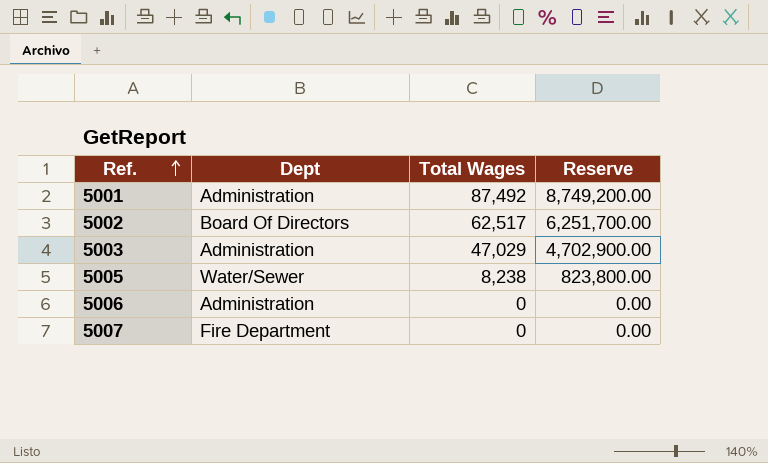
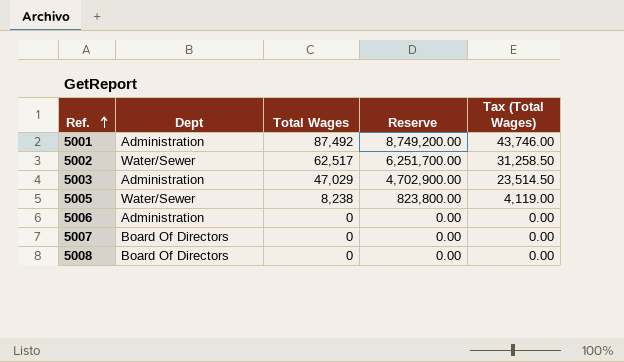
column Tax (Total Wages) | formula: none -> [Total Wages] * 0.5
5002 | Dept: Board Of Directors -> Water/Sewer
5007 | Dept: Fire Department -> Board Of Directors
row 5008: none -> Board Of Directors | 0 | 0.00 | 0.00

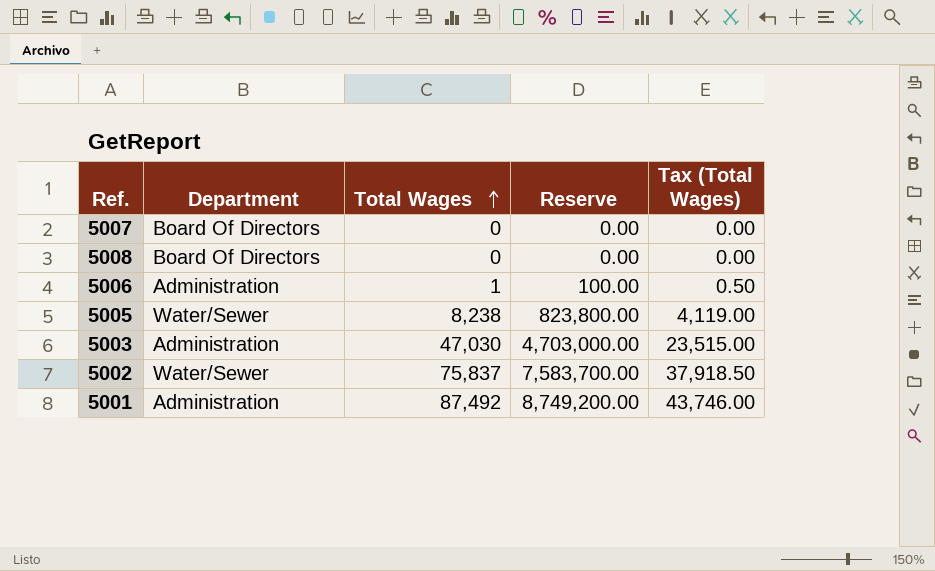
row order: Ref. ascending -> Total Wages ascending
column name: Dept -> Department
5006 | Total Wages: 0 -> 1
5006 | Reserve: 0.00 -> 100.00
5006 | Tax (Total Wages): 0.00 -> 0.50
5003 | Total Wages: 47,029 -> 47,030
5003 | Reserve: 4,702,900.00 -> 4,703,000.00
5003 | Tax (Total Wages): 23,514.50 -> 23,515.00
5002 | Total Wages: 62,517 -> 75,837
5002 | Reserve: 6,251,700.00 -> 7,583,700.00
5002 | Tax (Total Wages): 31,258.50 -> 37,918.50

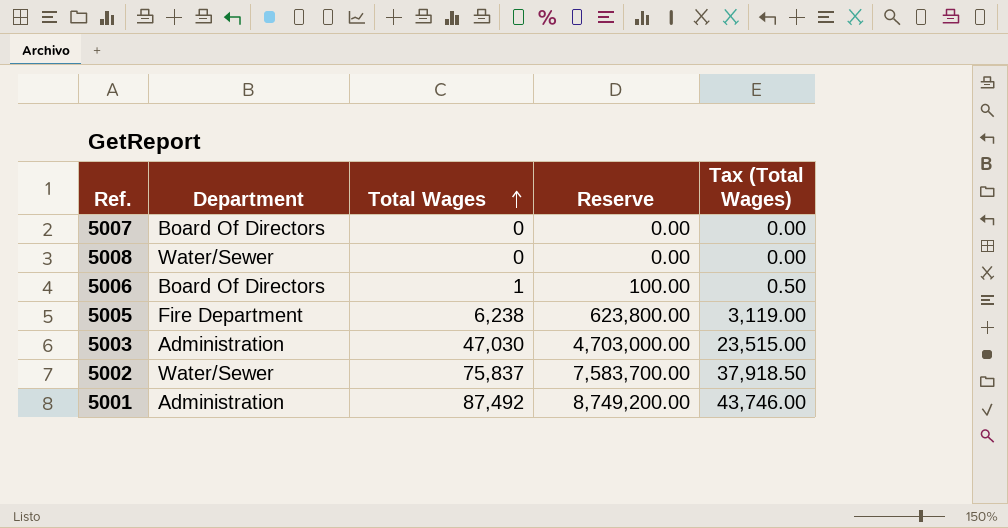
5008 | Department: Board Of Directors -> Water/Sewer
5006 | Department: Administration -> Board Of Directors
5005 | Department: Water/Sewer -> Fire Department
5005 | Total Wages: 8,238 -> 6,238
5005 | Reserve: 823,800.00 -> 623,800.00
5005 | Tax (Total Wages): 4,119.00 -> 3,119.00

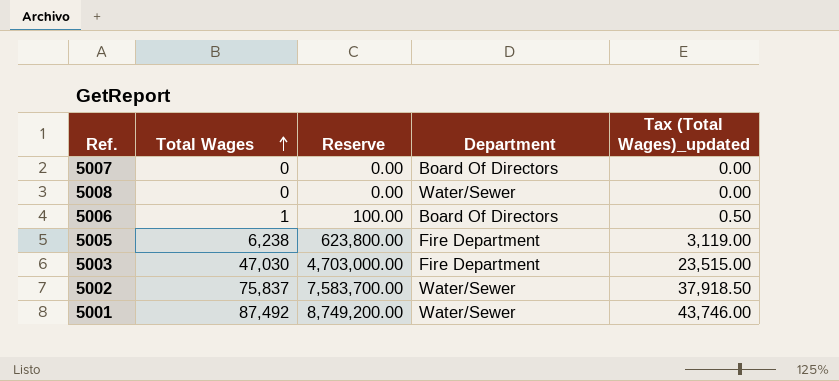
column Department | position: 2 -> 4
column name: Tax (Total Wages) -> Tax (Total Wages)_updated
5003 | Department: Administration -> Fire Department
5001 | Department: Administration -> Water/Sewer

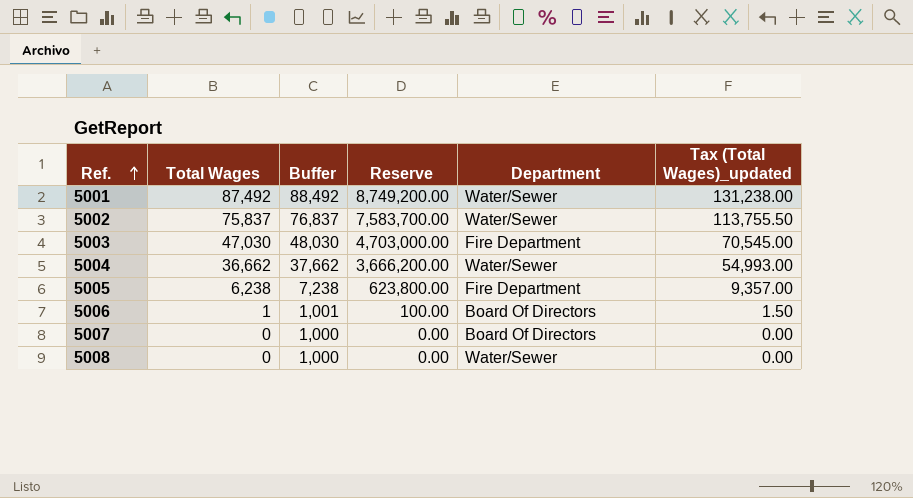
row order: Total Wages ascending -> Ref. ascending
column Buffer | formula: none -> [Total Wages] + 1000
column Tax (Total Wages)_updated | formula: [Total Wages] * 0.5 -> [Total Wages] * 1.5
row 5004: none -> 36,662 | 37,662 | 3,666,200.00 | Water/Sewer | 54,993.00

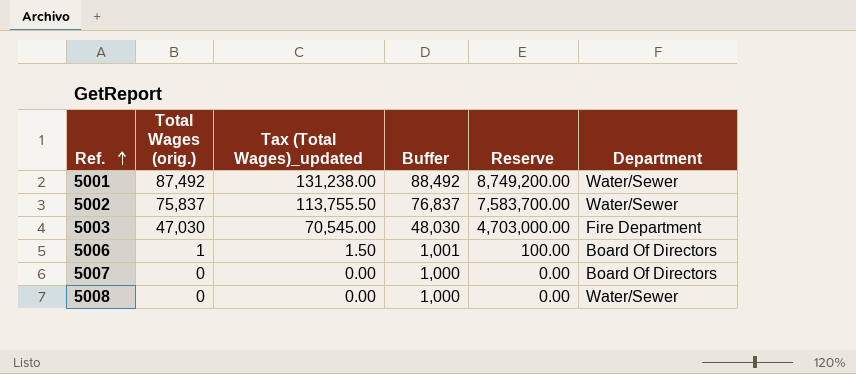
column name: Total Wages -> Total Wages (orig.)
column Tax (Total Wages)_updated | position: 6 -> 3
row 5004: 36,662 | 37,662 | 3,666,200.00 | Water/Sewer | 54,993.00 -> none
row 5005: 6,238 | 7,238 | 623,800.00 | Fire Department | 9,357.00 -> none

